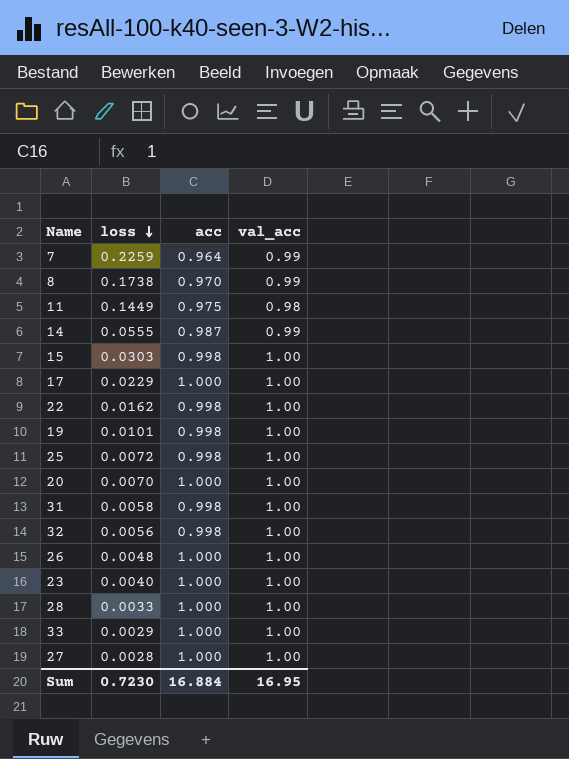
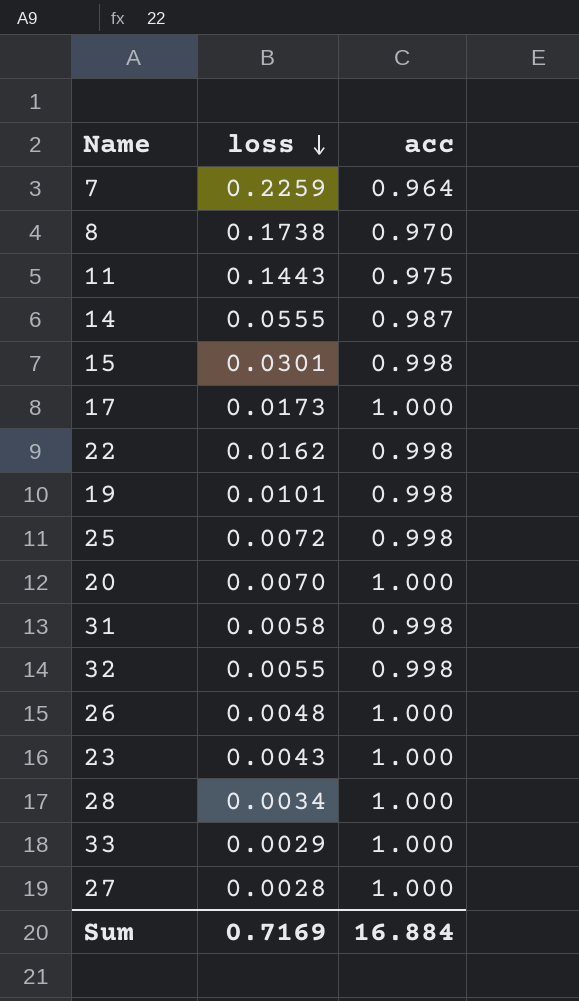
column val_acc | position: 4 -> none
11 | loss: 0.1449 -> 0.1443
15 | loss: 0.0303 -> 0.0301
17 | loss: 0.0229 -> 0.0173
32 | loss: 0.0056 -> 0.0055
23 | loss: 0.0040 -> 0.0043
28 | loss: 0.0033 -> 0.0034
Sum | loss: 0.7230 -> 0.7169

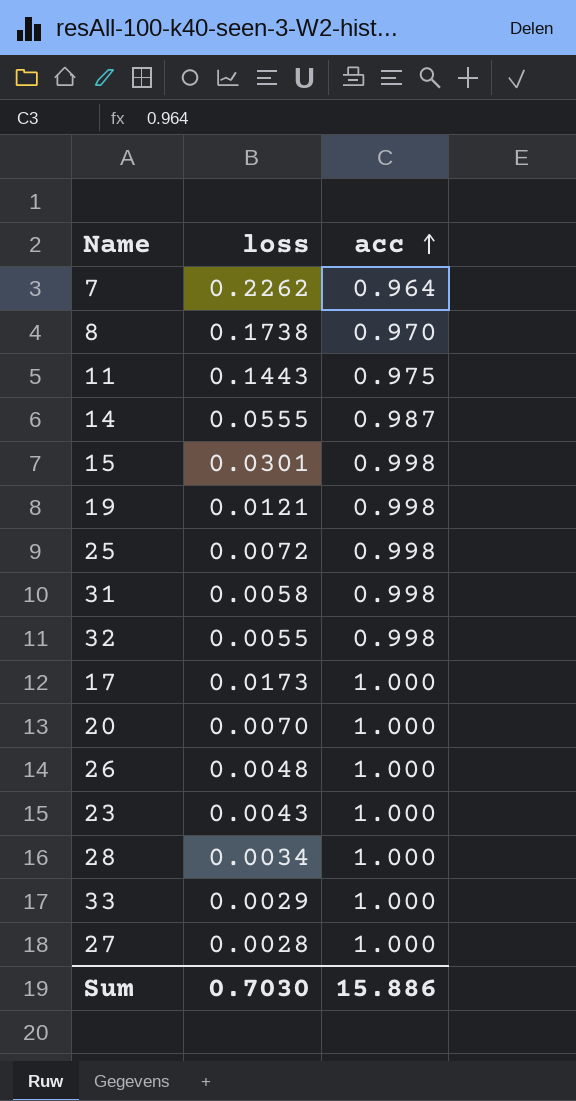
row order: loss descending -> acc ascending
row 22: 0.0162 | 0.998 -> none
7 | loss: 0.2259 -> 0.2262
19 | loss: 0.0101 -> 0.0121
Sum | loss: 0.7169 -> 0.7030
Sum | acc: 16.884 -> 15.886

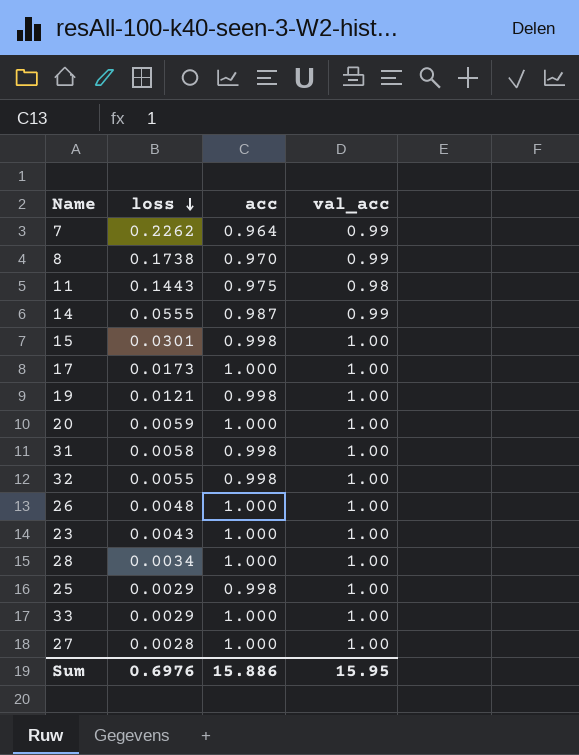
row order: acc ascending -> loss descending
column val_acc | position: none -> 4
20 | loss: 0.0070 -> 0.0059
25 | loss: 0.0072 -> 0.0029
Sum | loss: 0.7030 -> 0.6976

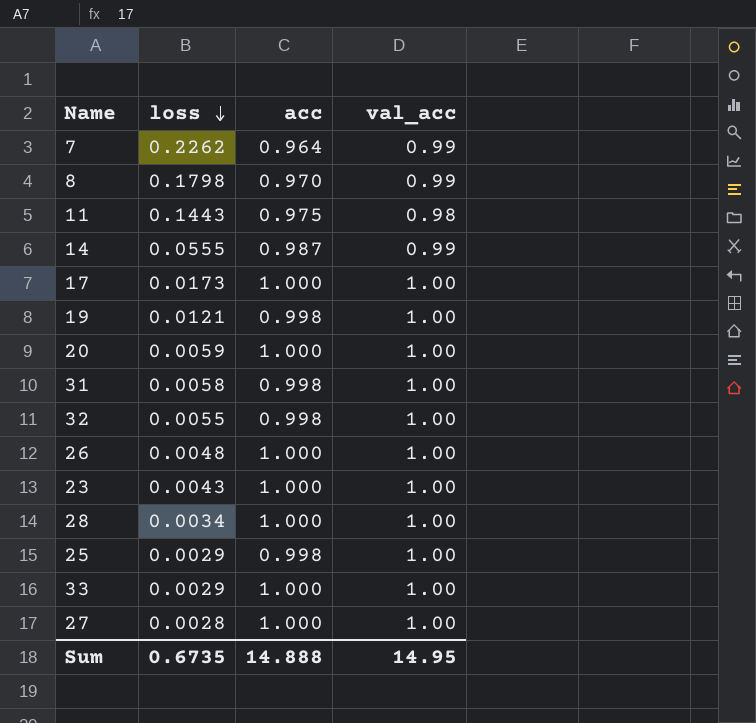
row 15: 0.0301 | 0.998 | 1.00 -> none
8 | loss: 0.1738 -> 0.1798
Sum | loss: 0.6976 -> 0.6735
Sum | acc: 15.886 -> 14.888
Sum | val_acc: 15.95 -> 14.95

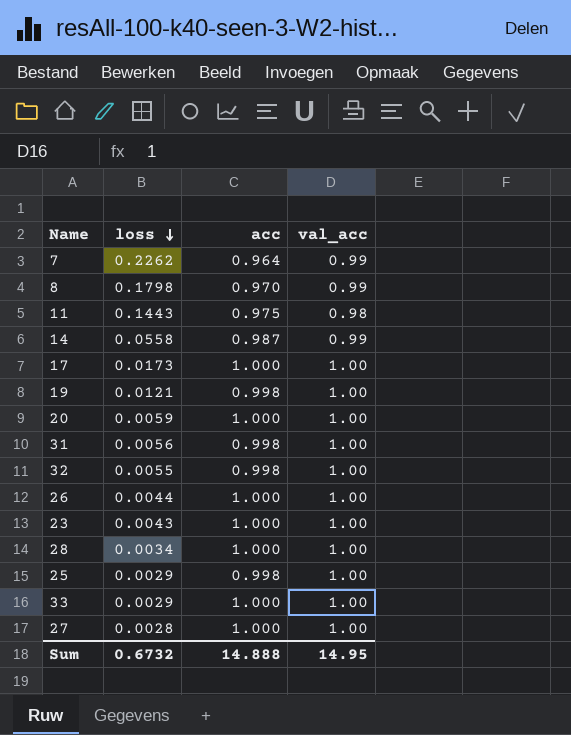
14 | loss: 0.0555 -> 0.0558
31 | loss: 0.0058 -> 0.0056
26 | loss: 0.0048 -> 0.0044
Sum | loss: 0.6735 -> 0.6732

